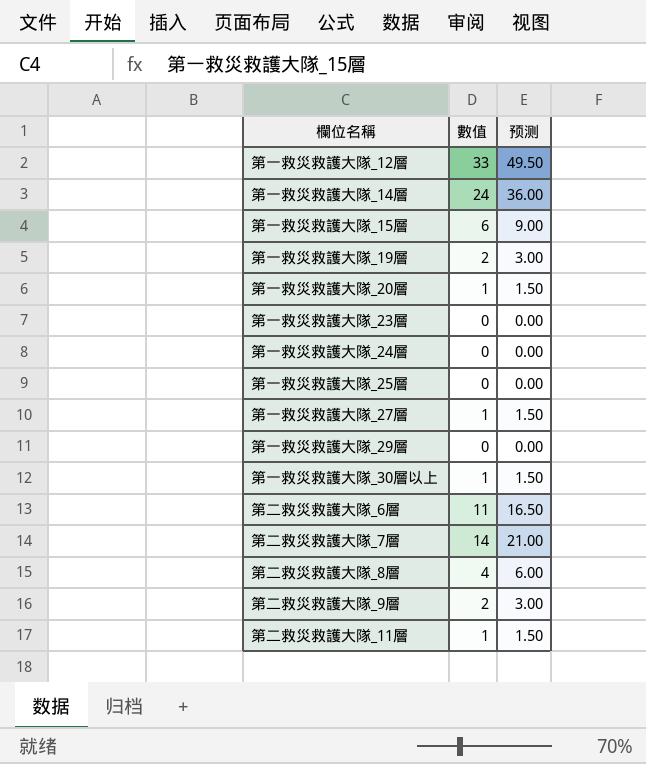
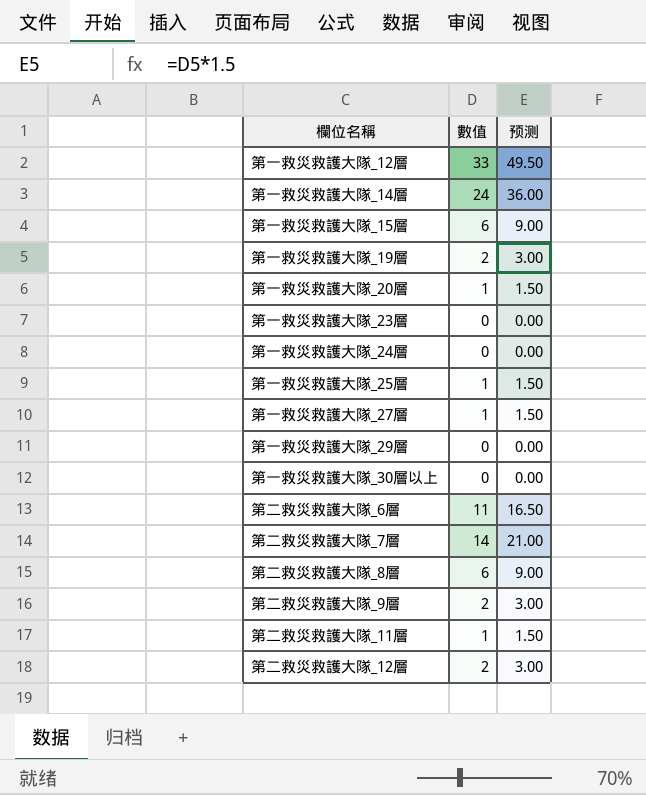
第一救災救護大隊_25層 | 數值: 0 -> 1
第一救災救護大隊_25層 | 预测: 0.00 -> 1.50
第一救災救護大隊_30層以上 | 數值: 1 -> 0
第一救災救護大隊_30層以上 | 预测: 1.50 -> 0.00
第二救災救護大隊_8層 | 數值: 4 -> 6
第二救災救護大隊_8層 | 预测: 6.00 -> 9.00
row 第二救災救護大隊_12層: none -> 2 | 3.00

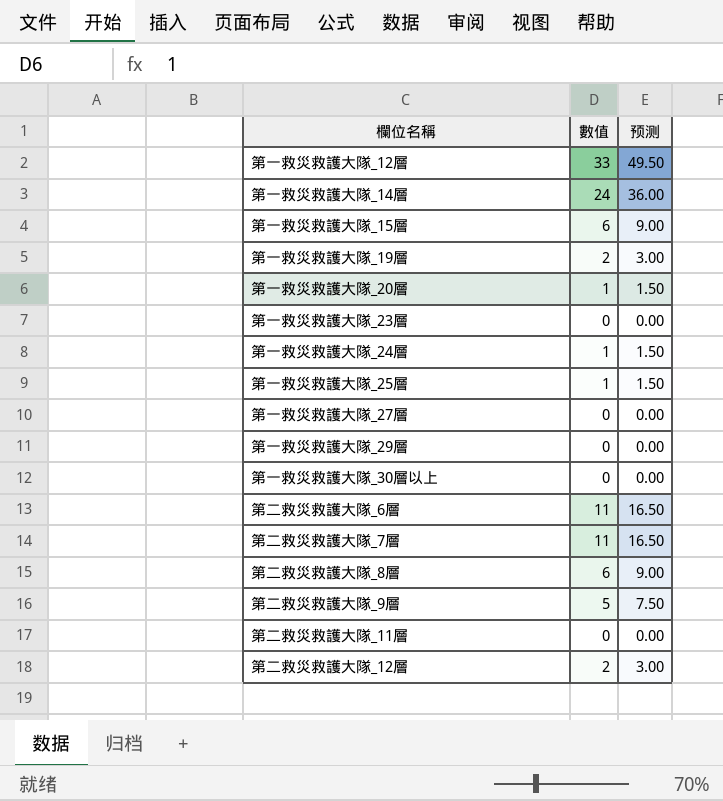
第一救災救護大隊_24層 | 數值: 0 -> 1
第一救災救護大隊_24層 | 预测: 0.00 -> 1.50
第一救災救護大隊_27層 | 數值: 1 -> 0
第一救災救護大隊_27層 | 预测: 1.50 -> 0.00
第二救災救護大隊_7層 | 數值: 14 -> 11
第二救災救護大隊_7層 | 预测: 21.00 -> 16.50
第二救災救護大隊_9層 | 數值: 2 -> 5
第二救災救護大隊_9層 | 预测: 3.00 -> 7.50
第二救災救護大隊_11層 | 數值: 1 -> 0
第二救災救護大隊_11層 | 预测: 1.50 -> 0.00

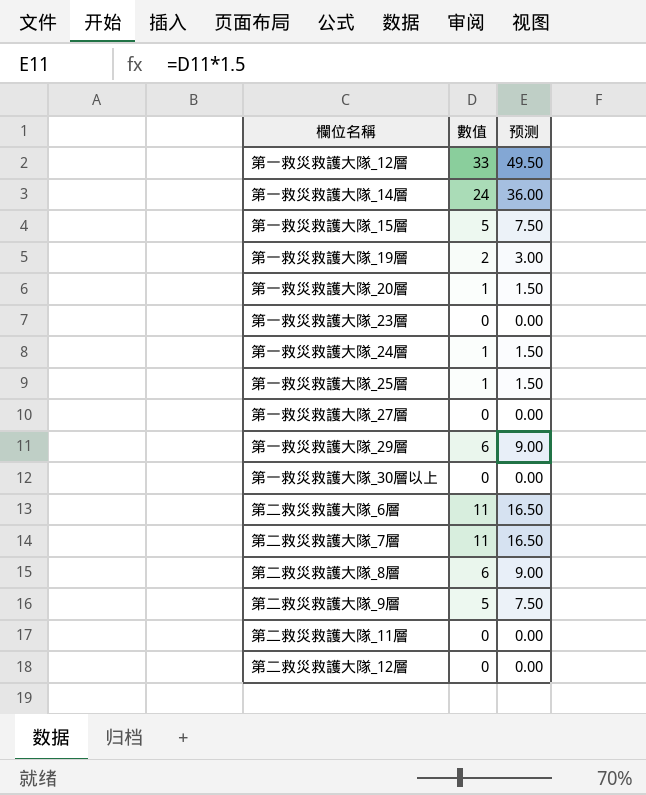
第一救災救護大隊_15層 | 數值: 6 -> 5
第一救災救護大隊_15層 | 预测: 9.00 -> 7.50
第一救災救護大隊_29層 | 數值: 0 -> 6
第一救災救護大隊_29層 | 预测: 0.00 -> 9.00
第二救災救護大隊_12層 | 數值: 2 -> 0
第二救災救護大隊_12層 | 预测: 3.00 -> 0.00

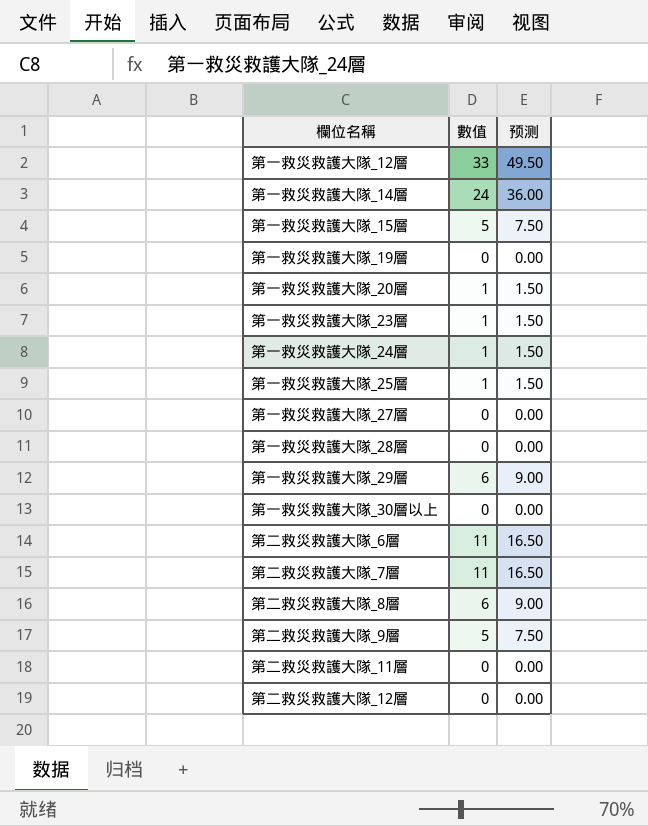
第一救災救護大隊_19層 | 數值: 2 -> 0
第一救災救護大隊_19層 | 预测: 3.00 -> 0.00
第一救災救護大隊_23層 | 數值: 0 -> 1
第一救災救護大隊_23層 | 预测: 0.00 -> 1.50
row 第一救災救護大隊_28層: none -> 0 | 0.00

